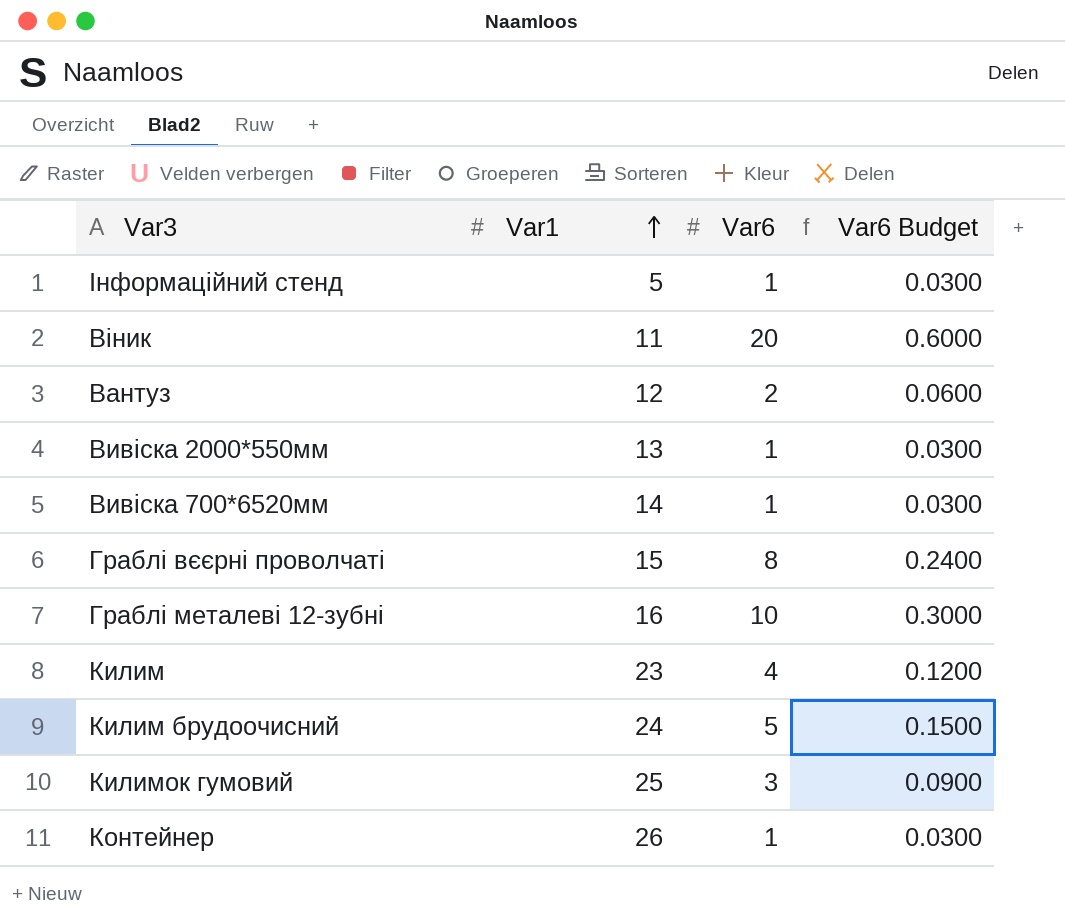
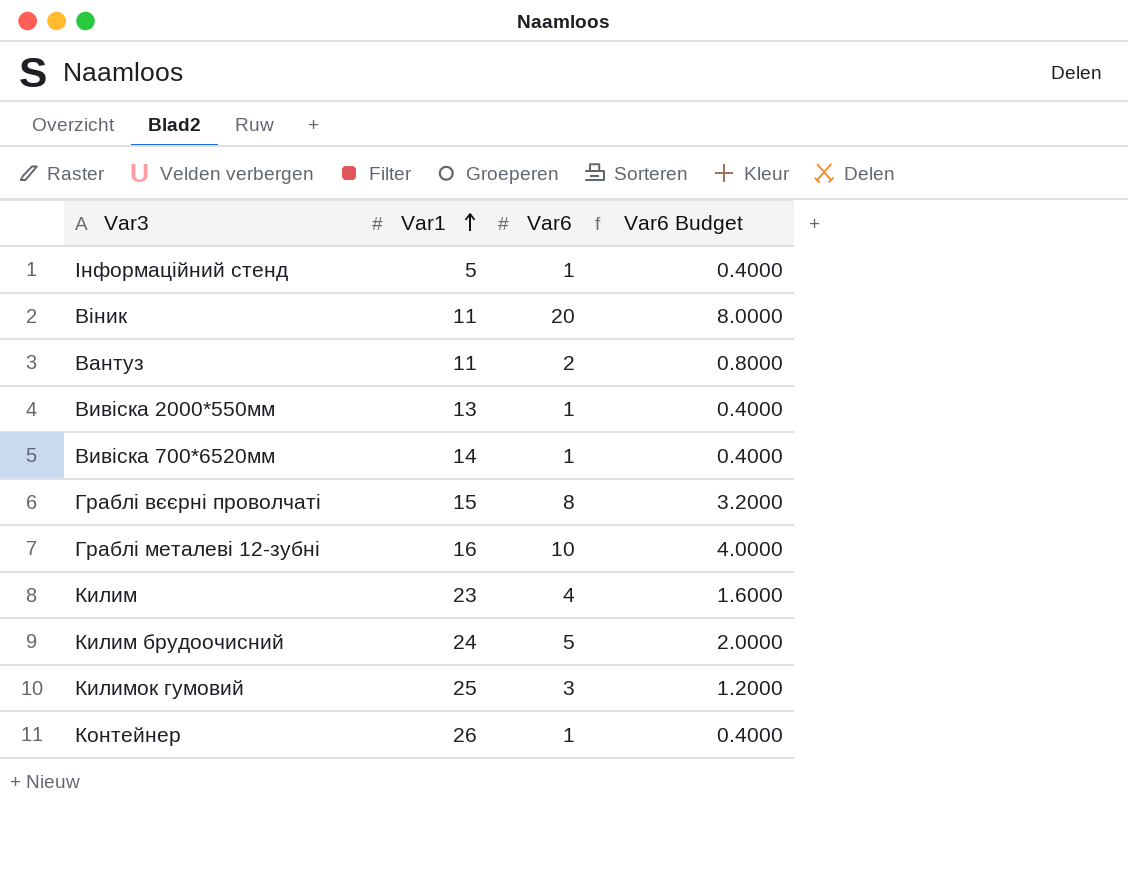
column Var6 Budget | formula: [Var6] * 0.03 -> [Var6] * 0.4
Вантуз | Var1: 12 -> 11

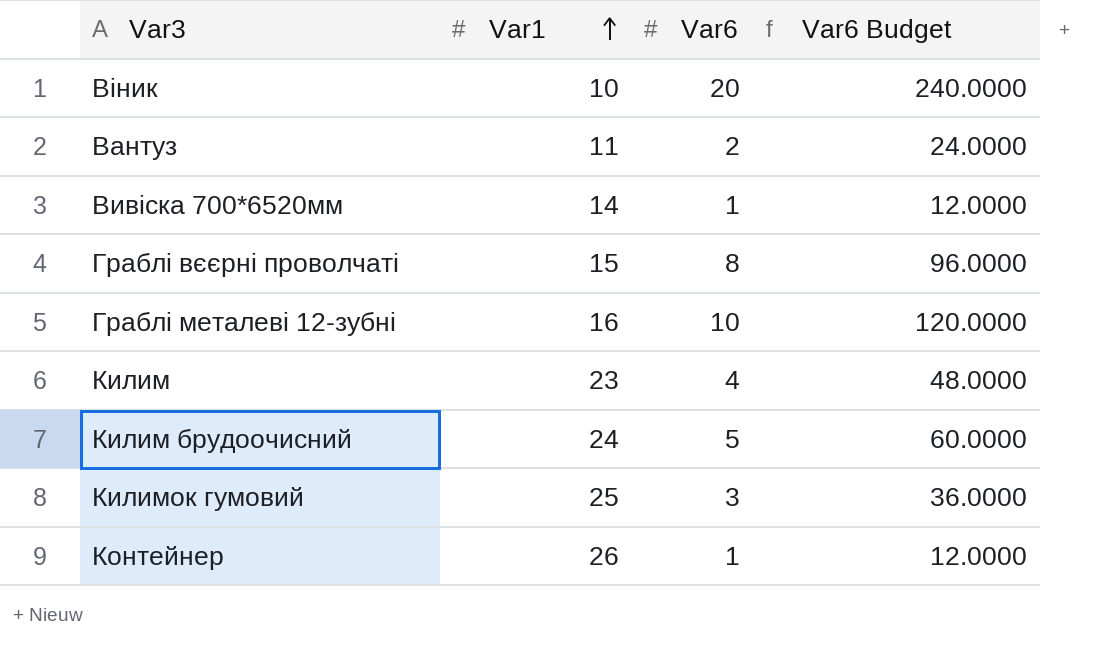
column Var6 Budget | formula: [Var6] * 0.4 -> [Var6] * 12
row Інформаційний стенд: 5 | 1 | 0.4000 -> none
row Вивіска 2000*550мм: 13 | 1 | 0.4000 -> none
Віник | Var1: 11 -> 10

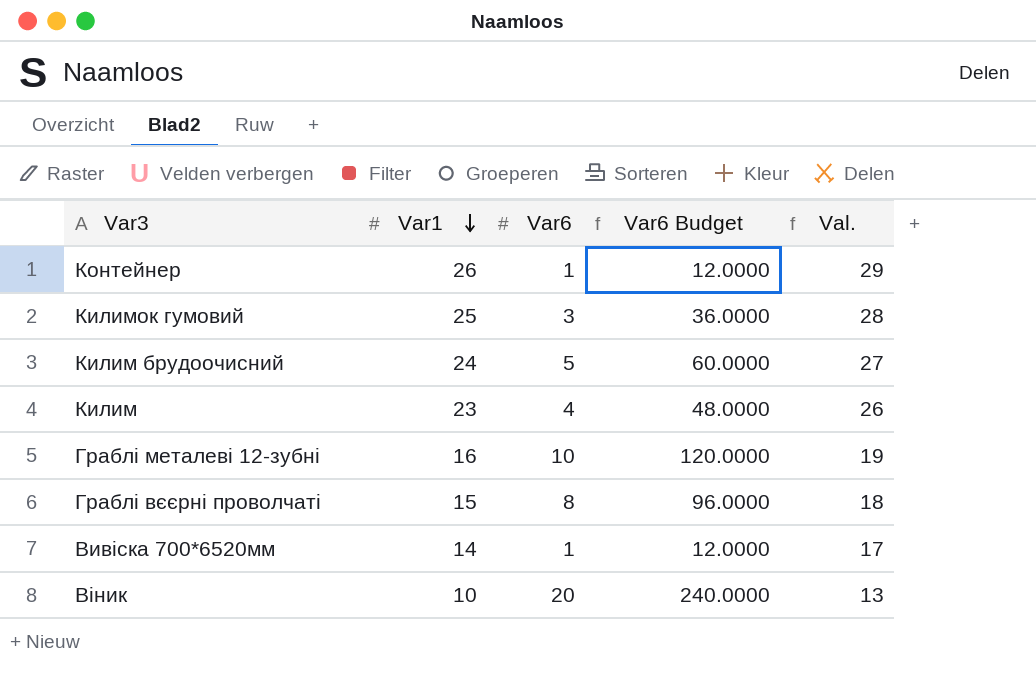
row order: Var1 ascending -> Var1 descending
column Val. | formula: none -> [Var1] + 3
row Вантуз: 11 | 2 | 24.0000 -> none

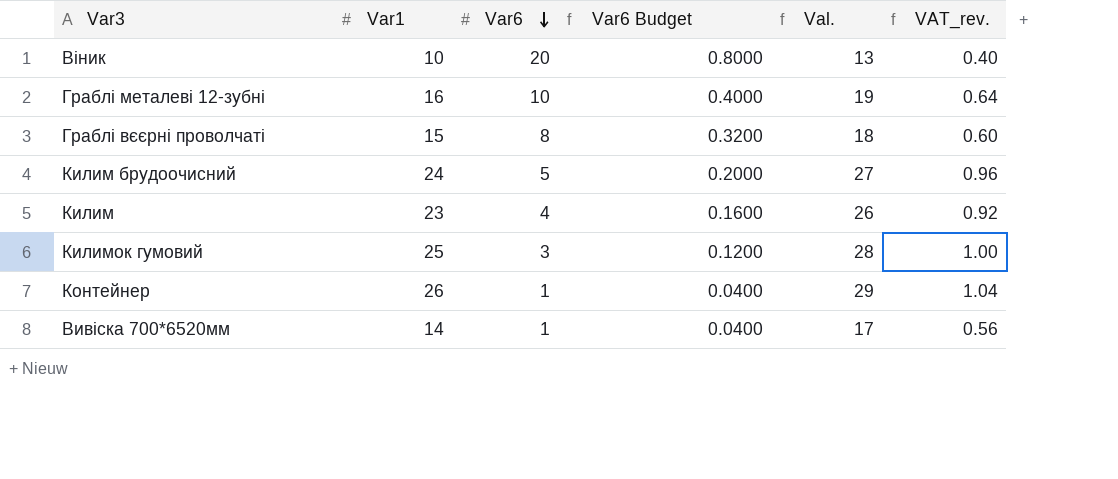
row order: Var1 descending -> Var6 descending
column Var6 Budget | formula: [Var6] * 12 -> [Var6] * 0.04
column VAT_rev. | formula: none -> [Var1] * 0.04

